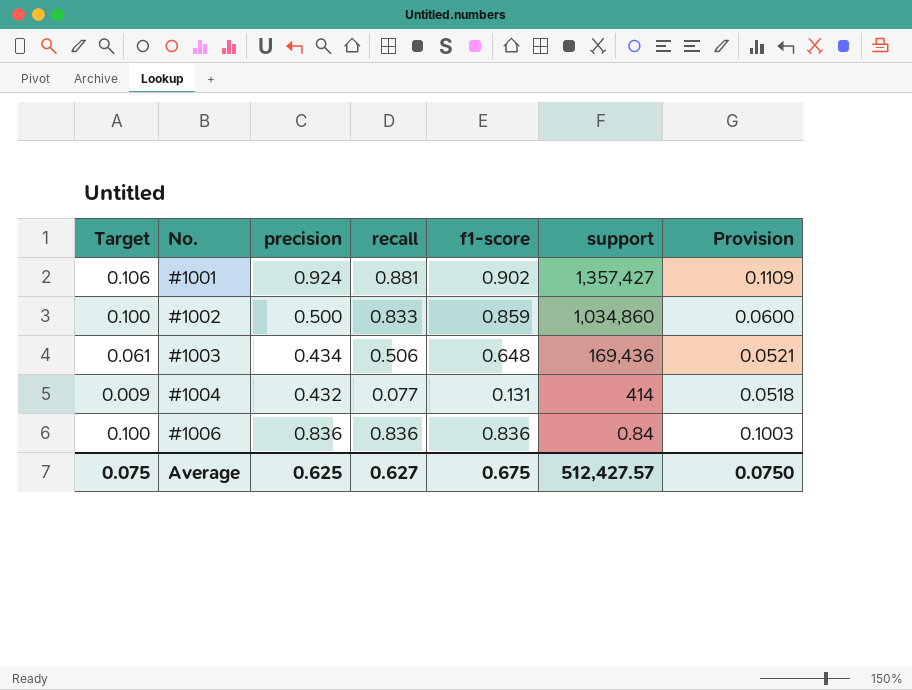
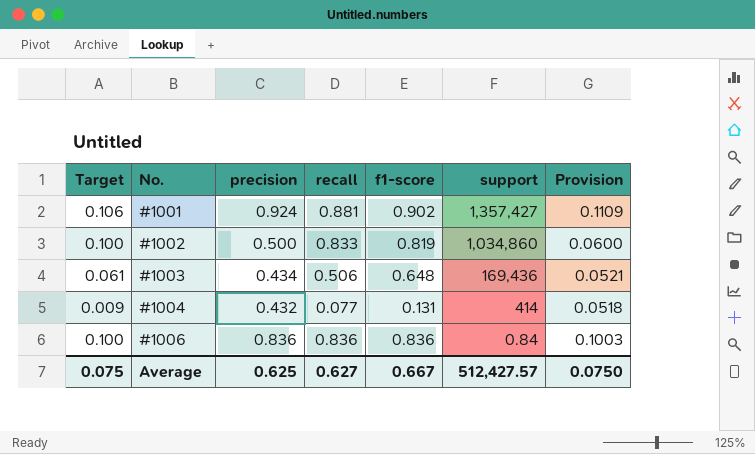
#1002 | f1-score: 0.859 -> 0.819
Average | f1-score: 0.675 -> 0.667

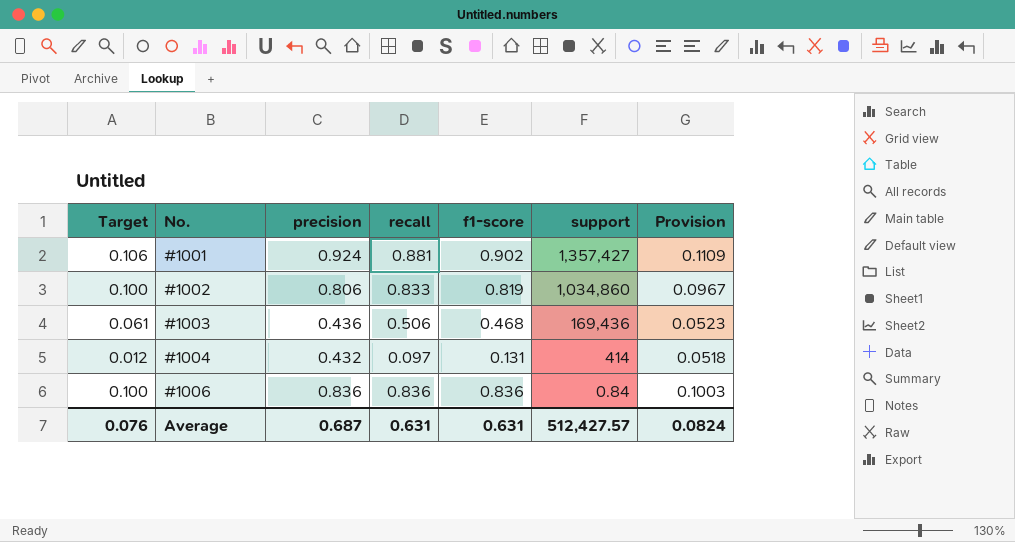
#1002 | precision: 0.500 -> 0.806
#1002 | Provision: 0.0600 -> 0.0967
#1003 | precision: 0.434 -> 0.436
#1003 | f1-score: 0.648 -> 0.468
#1003 | Provision: 0.0521 -> 0.0523
#1004 | Target: 0.009 -> 0.012
#1004 | recall: 0.077 -> 0.097
Average | Target: 0.075 -> 0.076
Average | precision: 0.625 -> 0.687
Average | recall: 0.627 -> 0.631
Average | f1-score: 0.667 -> 0.631
Average | Provision: 0.0750 -> 0.0824

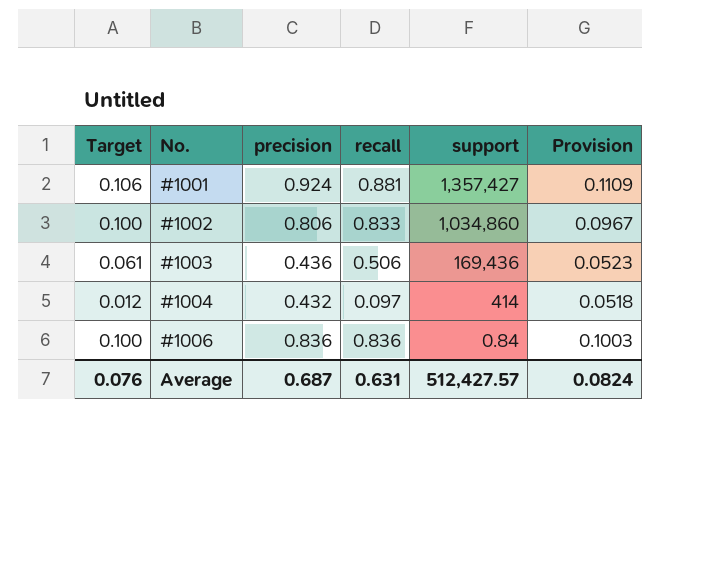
column f1-score | position: 5 -> none

